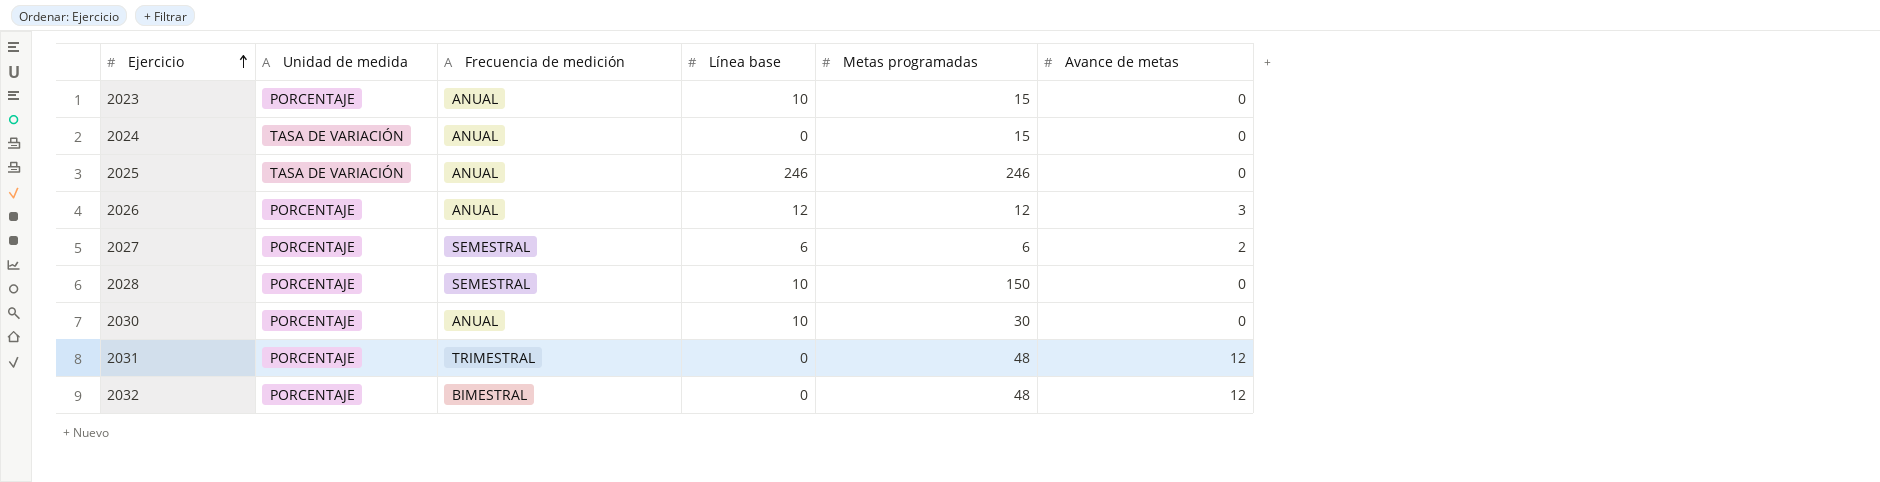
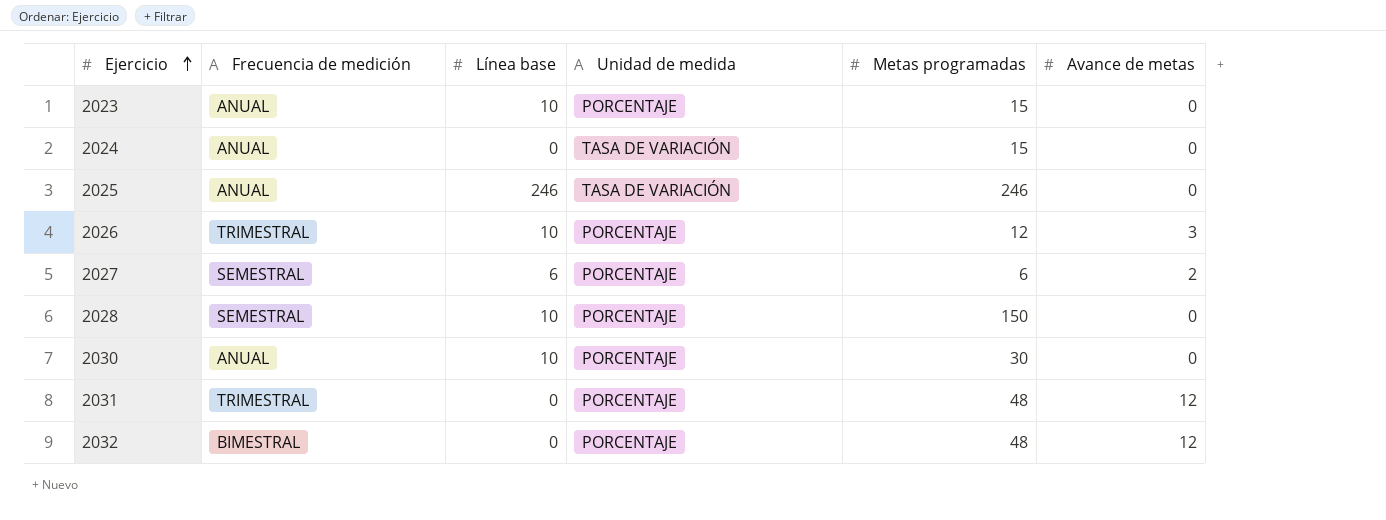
column Unidad de medida | position: 2 -> 4
2026 | Frecuencia de medición: ANUAL -> TRIMESTRAL
2026 | Línea base: 12 -> 10

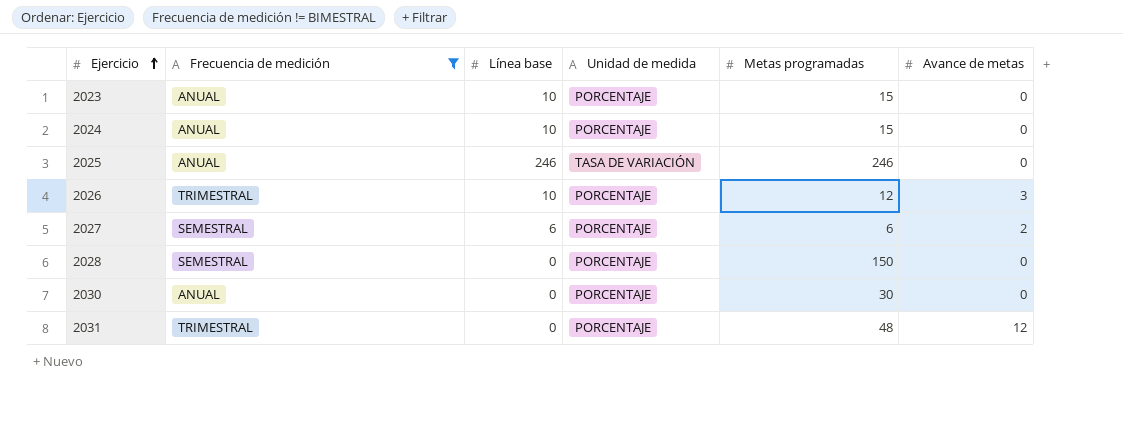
filter: none -> Frecuencia de medición != BIMESTRAL
2024 | Línea base: 0 -> 10
2024 | Unidad de medida: TASA DE VARIACIÓN -> PORCENTAJE
2028 | Línea base: 10 -> 0
2030 | Línea base: 10 -> 0

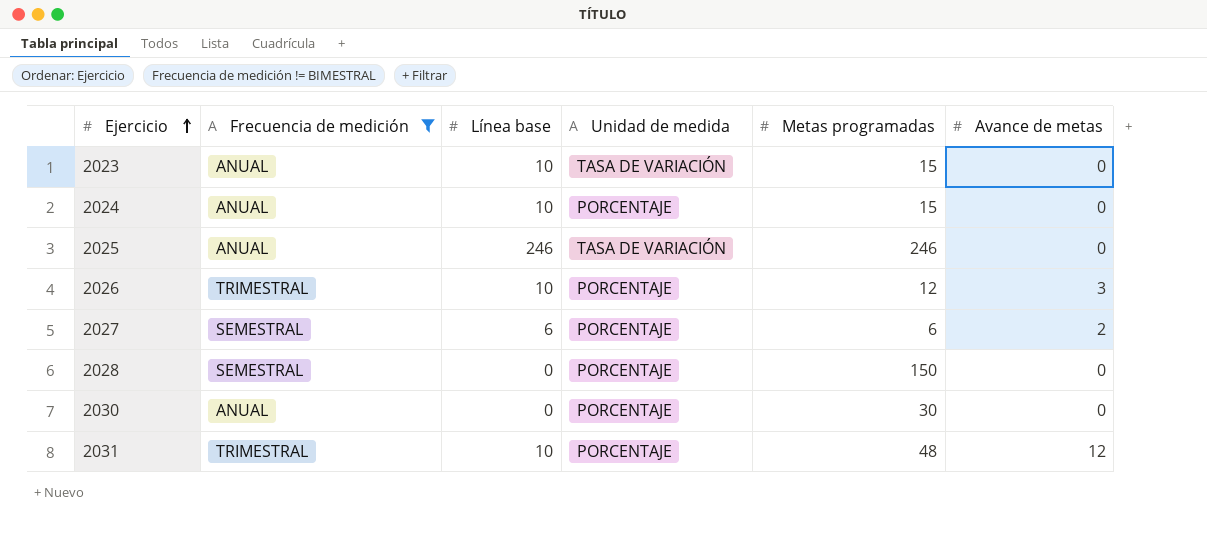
2023 | Unidad de medida: PORCENTAJE -> TASA DE VARIACIÓN
2031 | Línea base: 0 -> 10

